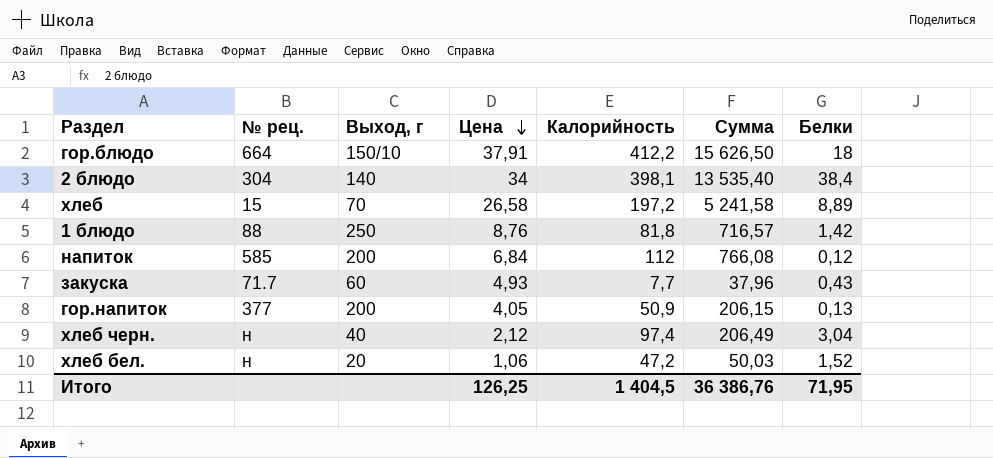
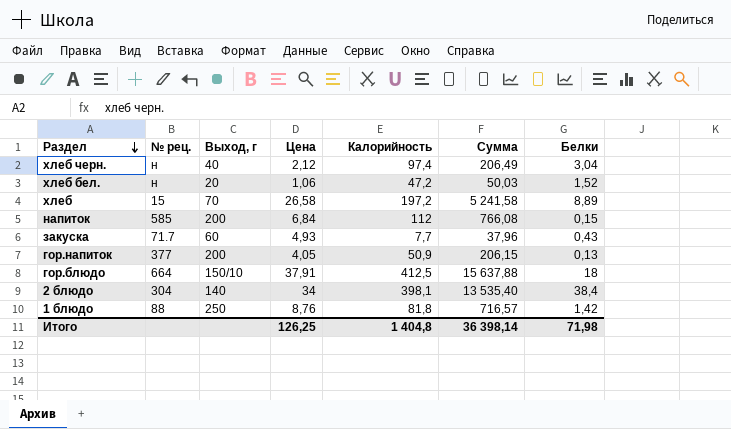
row order: Цена descending -> Раздел descending
напиток | Белки: 0,12 -> 0,15
гор.блюдо | Калорийность: 412,2 -> 412,5
гор.блюдо | Сумма: 15 626,50 -> 15 637,88
Итого | Калорийность: 1 404,5 -> 1 404,8
Итого | Сумма: 36 386,76 -> 36 398,14
Итого | Белки: 71,95 -> 71,98

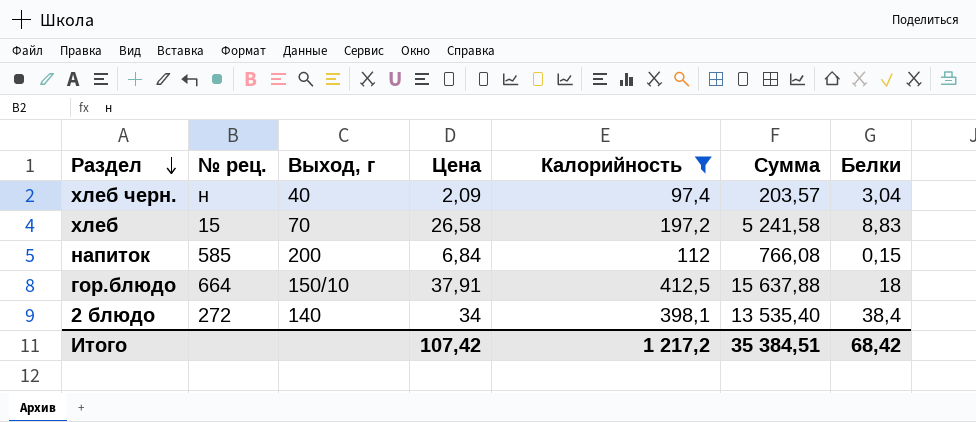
filter: none -> Калорийность >= 97,4
хлеб черн. | Цена: 2,12 -> 2,09
хлеб черн. | Сумма: 206,49 -> 203,57
хлеб | Белки: 8,89 -> 8,83
2 блюдо | № рец.: 304 -> 272
Итого | Цена: 126,25 -> 107,42
Итого | Калорийность: 1 404,8 -> 1 217,2
Итого | Сумма: 36 398,14 -> 35 384,51
Итого | Белки: 71,98 -> 68,42

